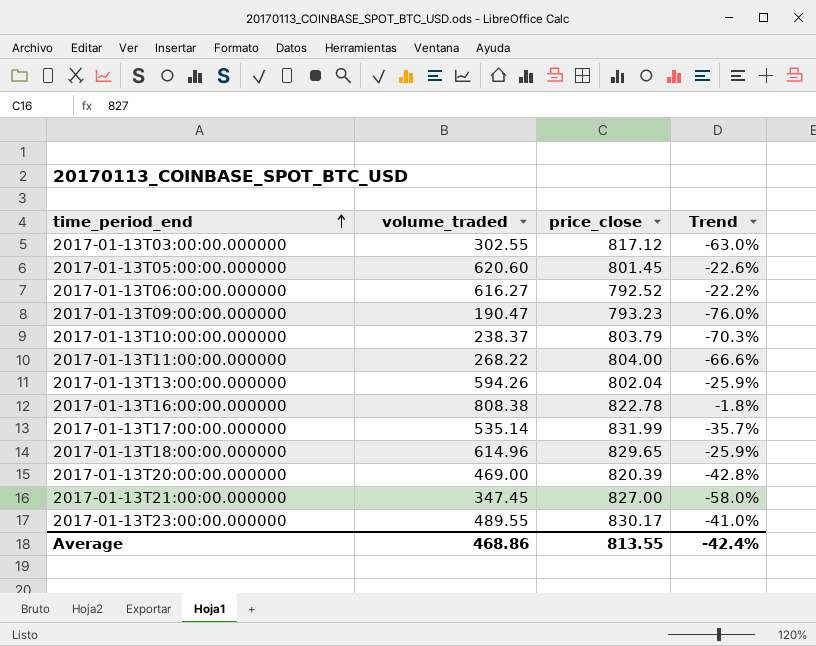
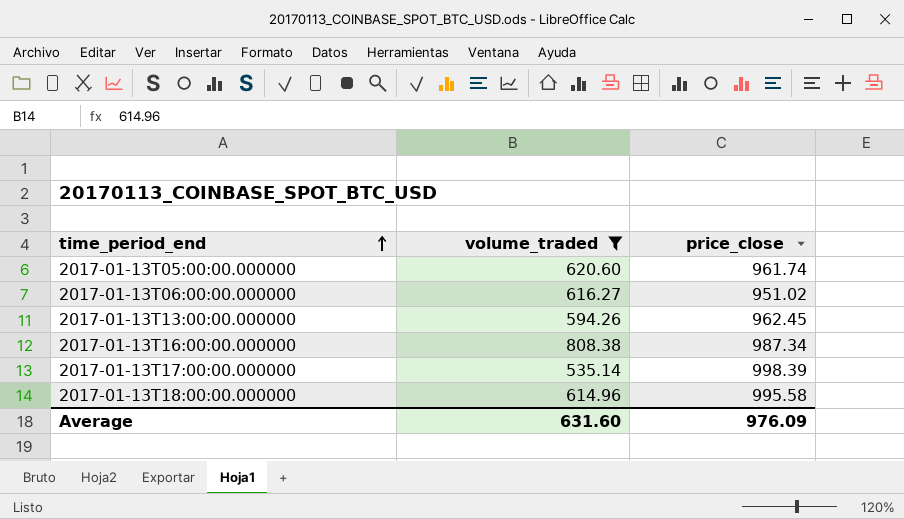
filter: none -> volume_traded >= 535.14
column Trend | formula: ([volume_traded] - [price_close]) / [price_close] -> none
2017-01-13T05:00:00.000000 | price_close: 801.45 -> 961.74
2017-01-13T06:00:00.000000 | price_close: 792.52 -> 951.02
2017-01-13T13:00:00.000000 | price_close: 802.04 -> 962.45
2017-01-13T16:00:00.000000 | price_close: 822.78 -> 987.34
2017-01-13T17:00:00.000000 | price_close: 831.99 -> 998.39
2017-01-13T18:00:00.000000 | price_close: 829.65 -> 995.58
Average | volume_traded: 468.86 -> 631.60
Average | price_close: 813.55 -> 976.09

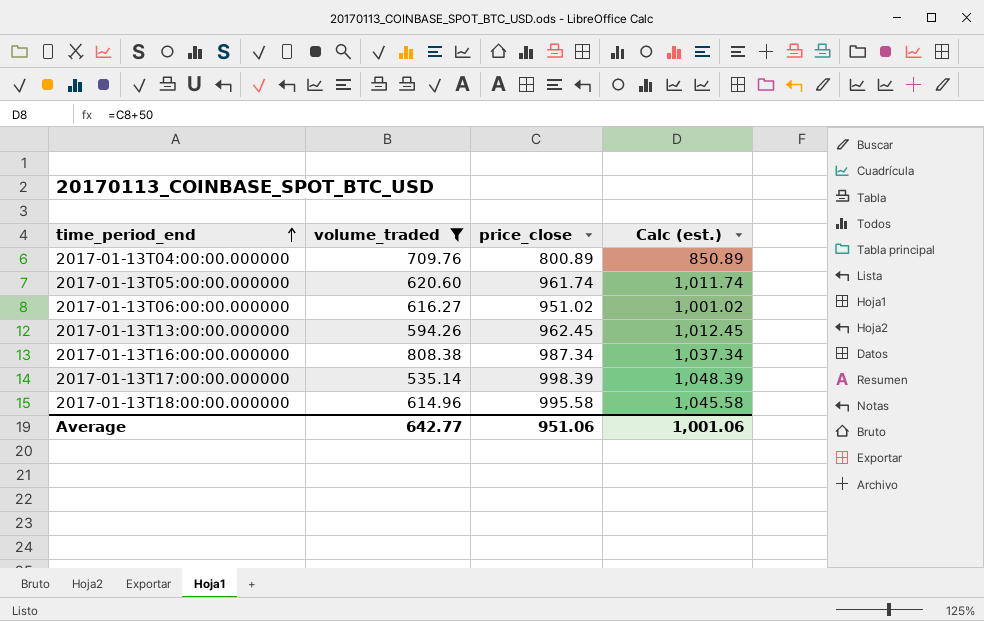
column Calc (est.) | formula: none -> [price_close] + 50
row 2017-01-13T04:00:00.000000: none -> 709.76 | 800.89 | 850.89
Average | volume_traded: 631.60 -> 642.77
Average | price_close: 976.09 -> 951.06

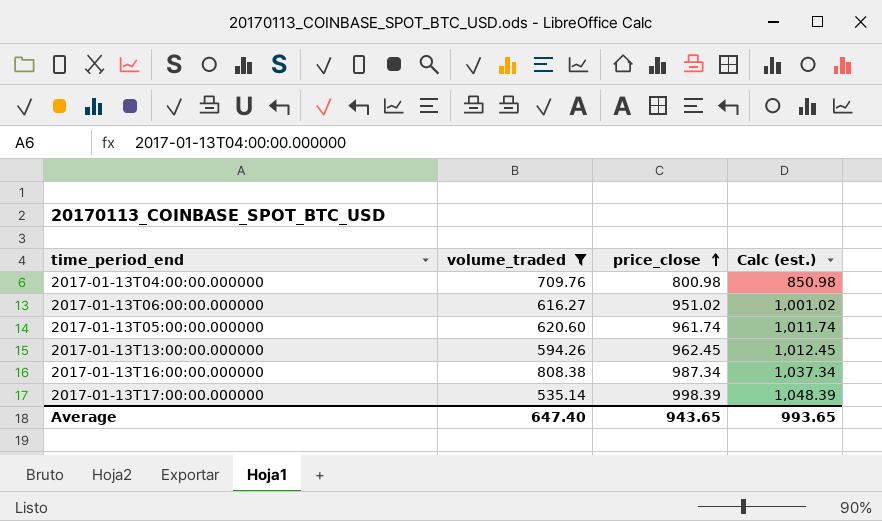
row order: time_period_end ascending -> price_close ascending
row 2017-01-13T18:00:00.000000: 614.96 | 995.58 | 1,045.58 -> none
2017-01-13T04:00:00.000000 | price_close: 800.89 -> 800.98
2017-01-13T04:00:00.000000 | Calc (est.): 850.89 -> 850.98
Average | volume_traded: 642.77 -> 647.40
Average | price_close: 951.06 -> 943.65
Average | Calc (est.): 1,001.06 -> 993.65

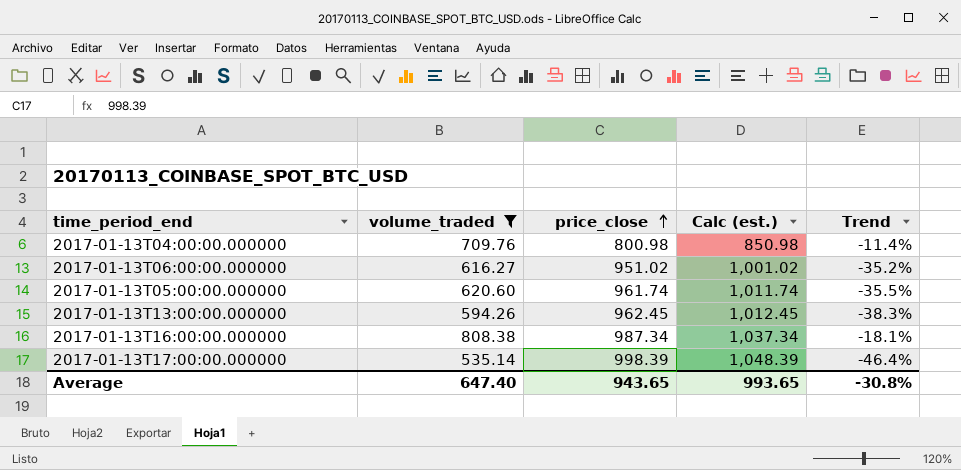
column Trend | formula: none -> ([volume_traded] - [price_close]) / [price_close]

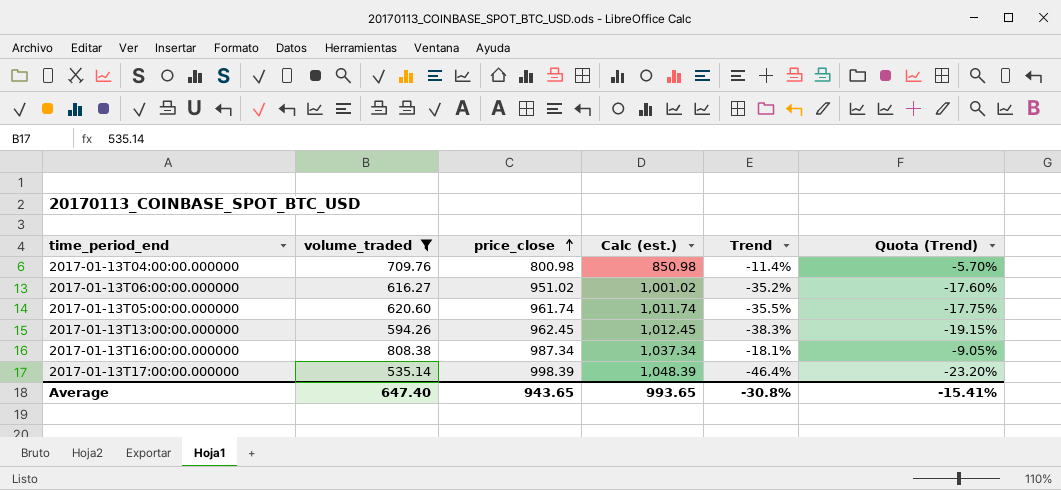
column Quota (Trend) | formula: none -> [Trend] * 0.5

